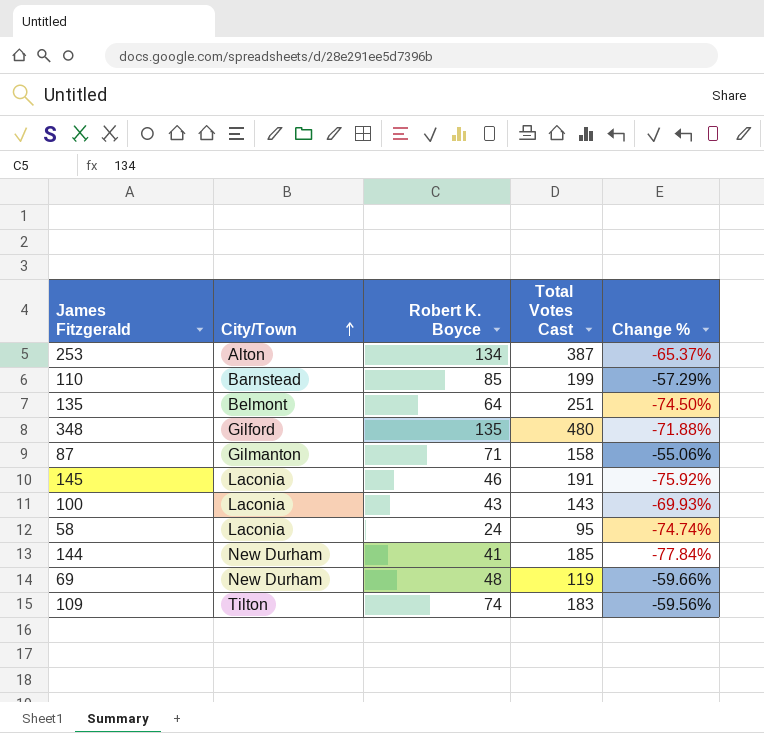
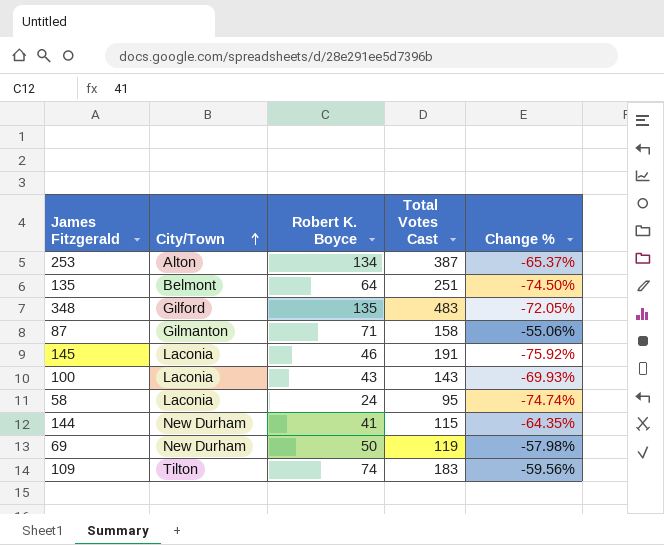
row 110: Barnstead | 85 | 199 | -57.29% -> none
348 | Total Votes Cast: 480 -> 483
348 | Change %: -71.88% -> -72.05%
144 | Total Votes Cast: 185 -> 115
144 | Change %: -77.84% -> -64.35%
69 | Robert K. Boyce: 48 -> 50
69 | Change %: -59.66% -> -57.98%

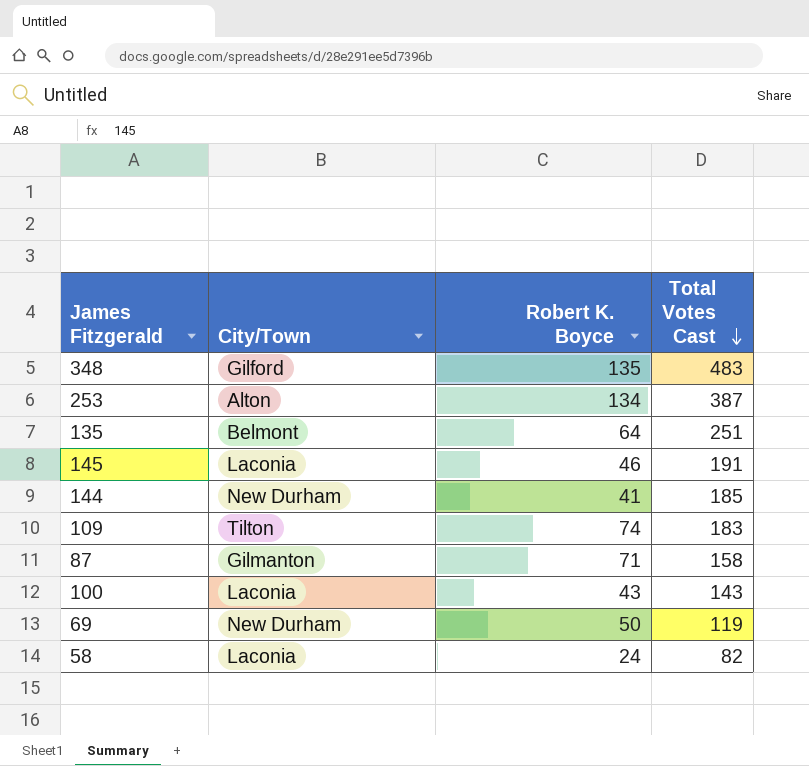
row order: City/Town ascending -> Total Votes Cast descending
column Change % | formula: ([Robert K. Boyce] - [Total Votes Cast]) / [Total Votes Cast] -> none
144 | Total Votes Cast: 115 -> 185
58 | Total Votes Cast: 95 -> 82

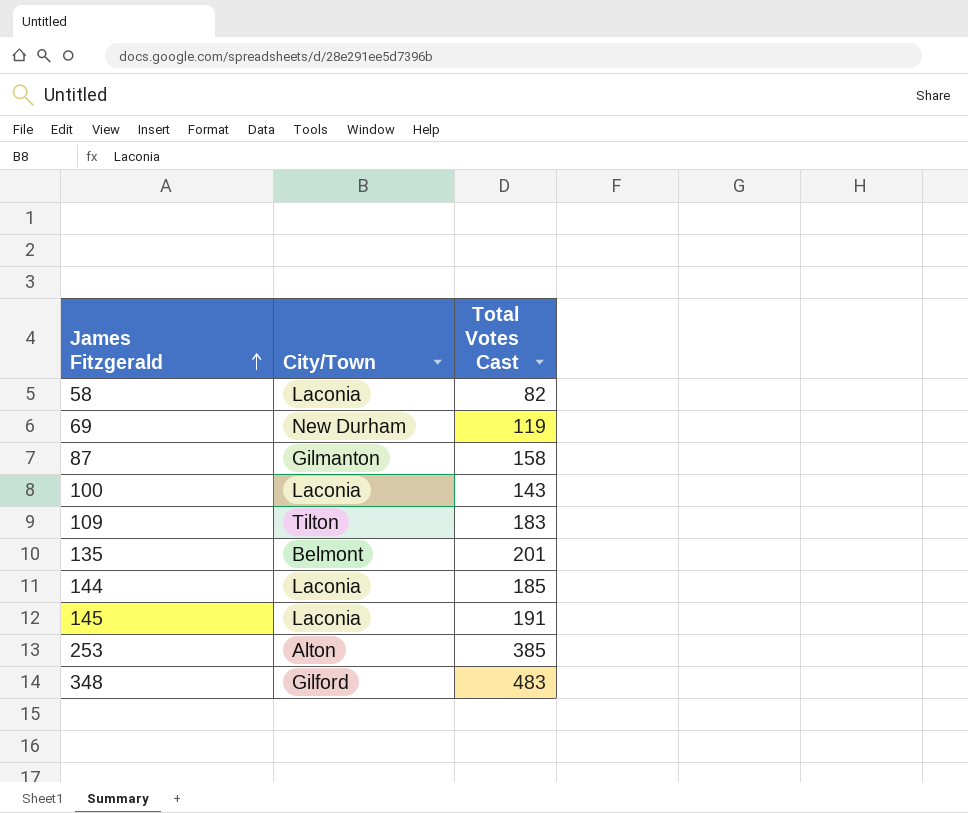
row order: Total Votes Cast descending -> James Fitzgerald ascending
column Robert K. Boyce | position: 3 -> none
135 | Total Votes Cast: 251 -> 201
144 | City/Town: New Durham -> Laconia
253 | Total Votes Cast: 387 -> 385

